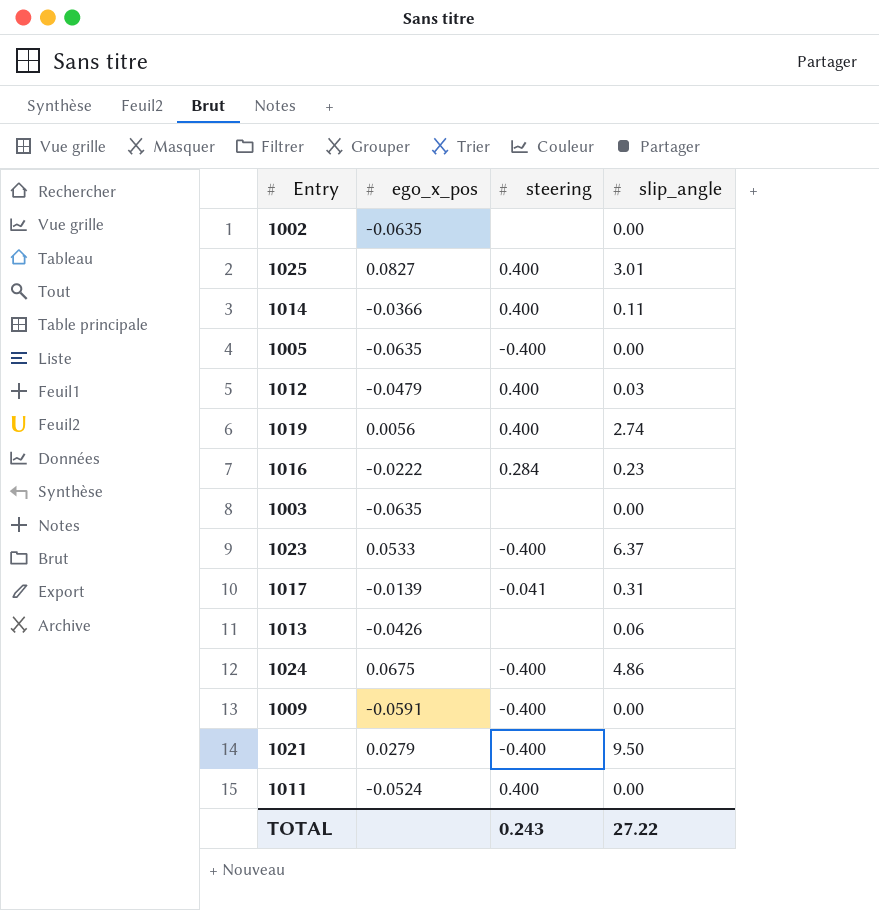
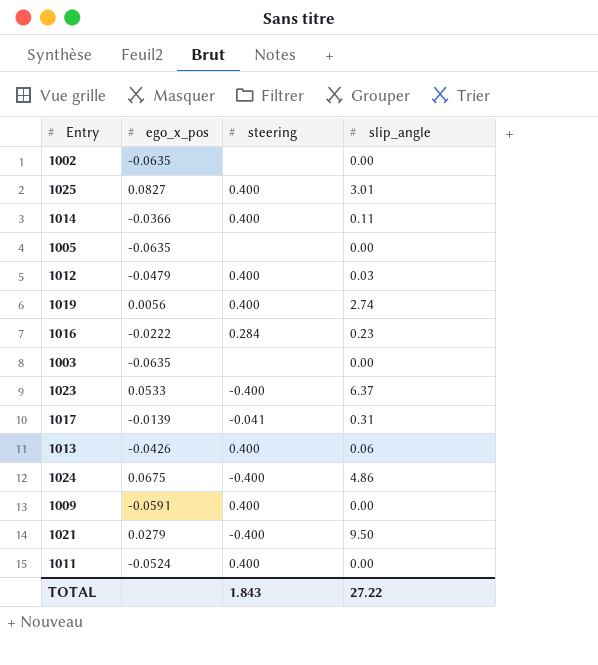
1005 | steering: -0.400 -> none
1013 | steering: none -> 0.400
1009 | steering: -0.400 -> 0.400
TOTAL | steering: 0.243 -> 1.843

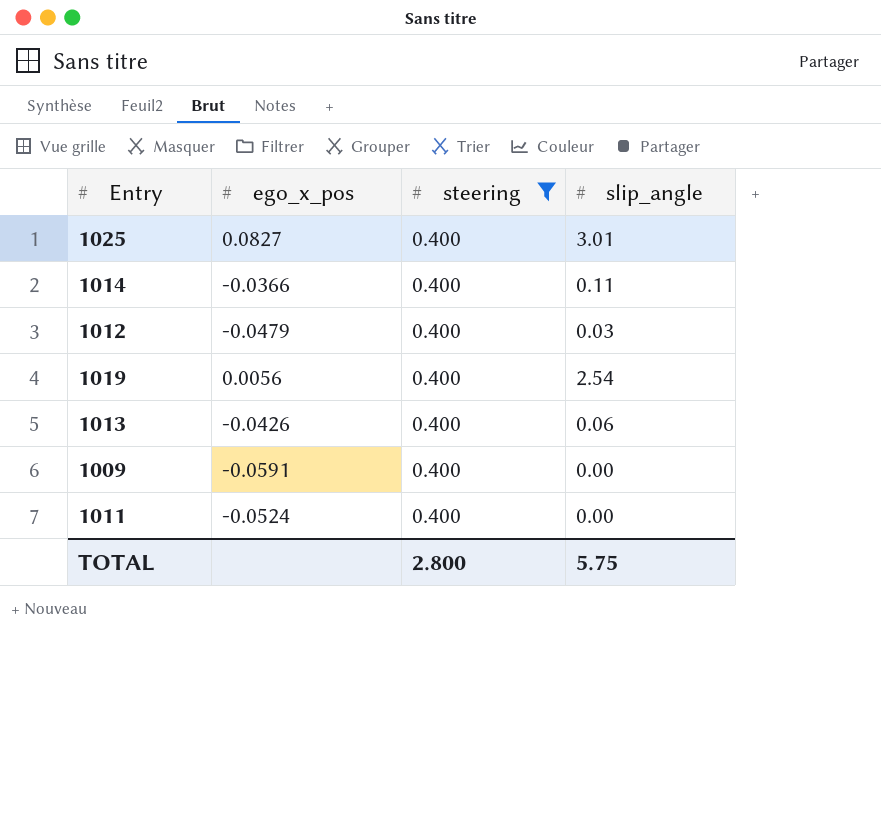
filter: none -> steering = 0.400
1019 | slip_angle: 2.74 -> 2.54
TOTAL | steering: 1.843 -> 2.800
TOTAL | slip_angle: 27.22 -> 5.75

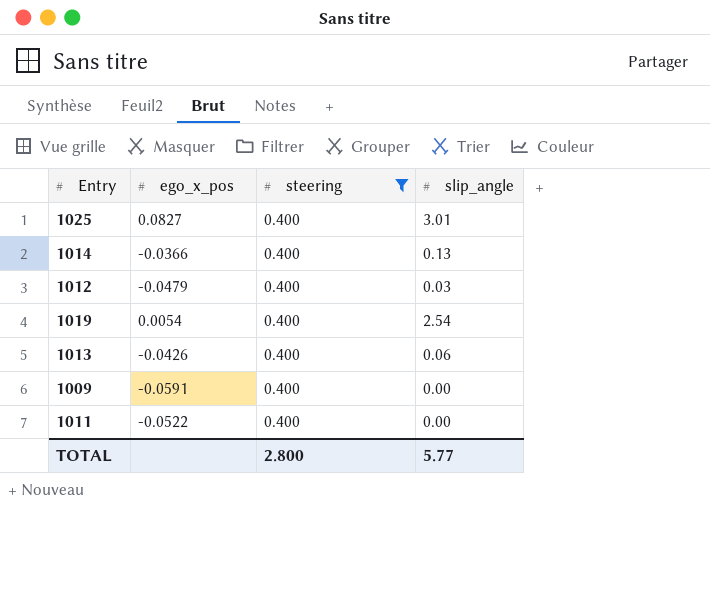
1014 | slip_angle: 0.11 -> 0.13
1019 | ego_x_pos: 0.0056 -> 0.0054
1011 | ego_x_pos: -0.0524 -> -0.0522
TOTAL | slip_angle: 5.75 -> 5.77

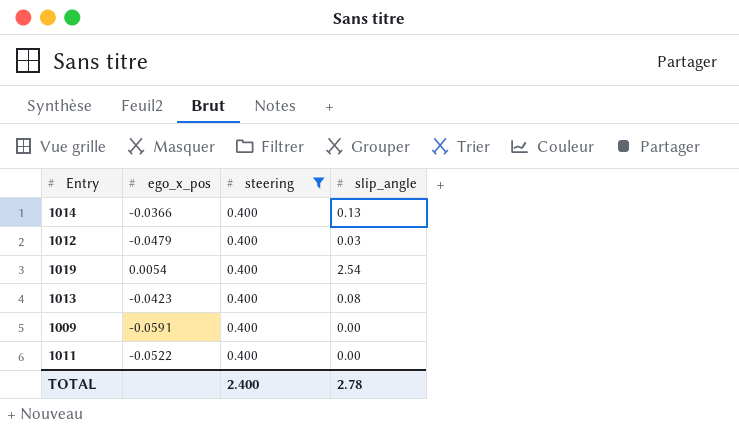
row 1025: 0.0827 | 0.400 | 3.01 -> none
1013 | ego_x_pos: -0.0426 -> -0.0423
1013 | slip_angle: 0.06 -> 0.08
TOTAL | steering: 2.800 -> 2.400
TOTAL | slip_angle: 5.77 -> 2.78

